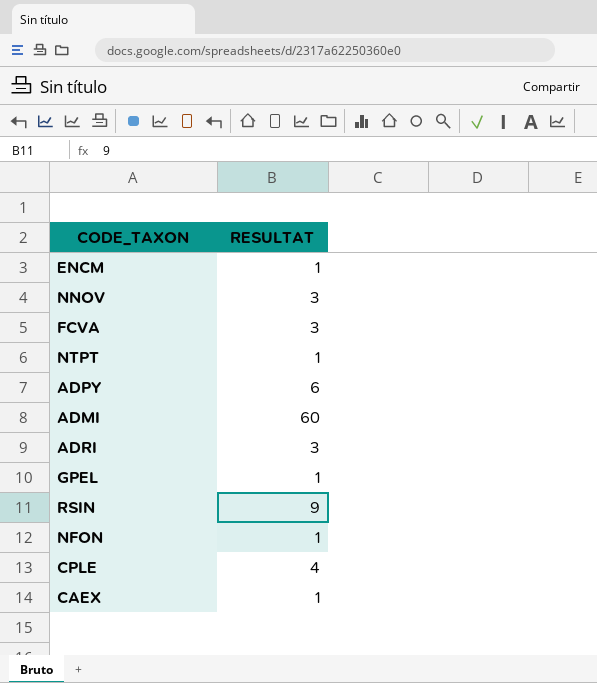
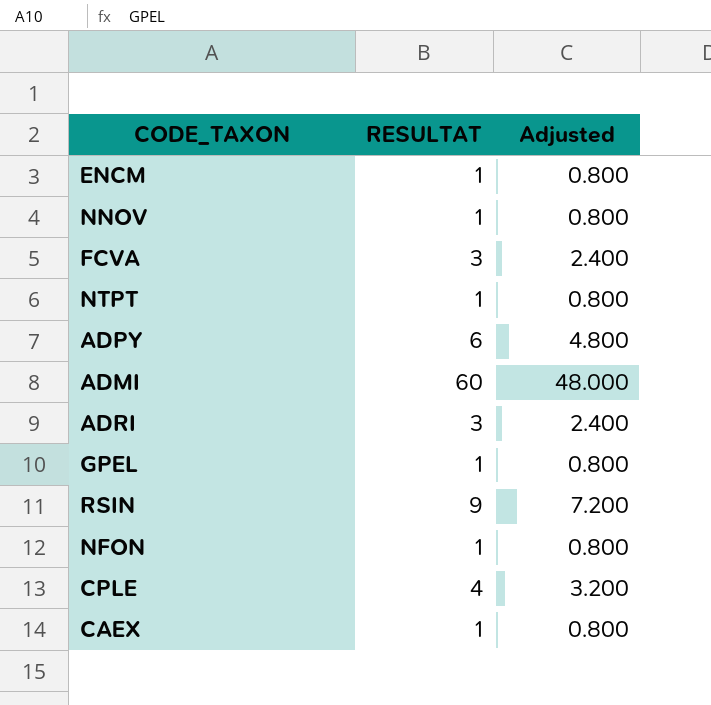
column Adjusted | formula: none -> [RESULTAT] * 0.8
NNOV | RESULTAT: 3 -> 1

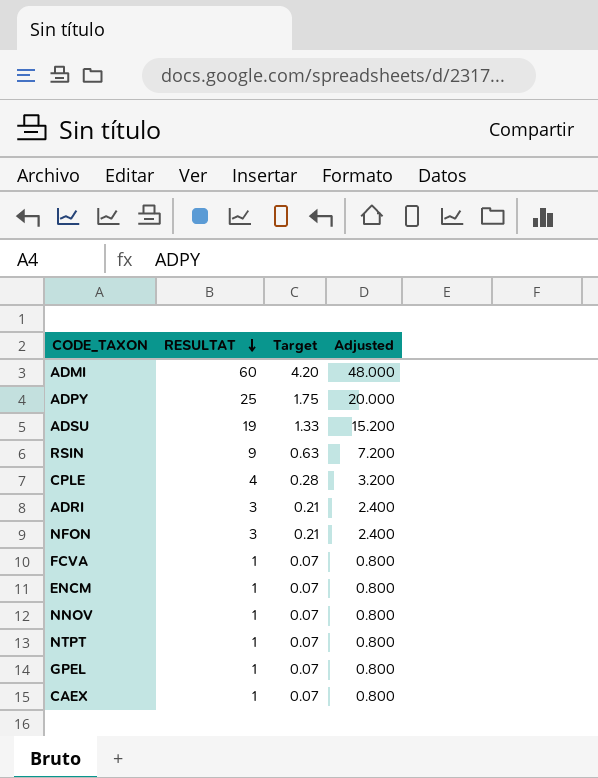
row order: none -> RESULTAT descending
column Target | formula: none -> [RESULTAT] * 0.07
ADPY | RESULTAT: 6 -> 25
ADPY | Adjusted: 4.800 -> 20.000
row ADSU: none -> 19 | 1.33 | 15.200
NFON | RESULTAT: 1 -> 3
NFON | Adjusted: 0.800 -> 2.400
FCVA | RESULTAT: 3 -> 1
FCVA | Adjusted: 2.400 -> 0.800

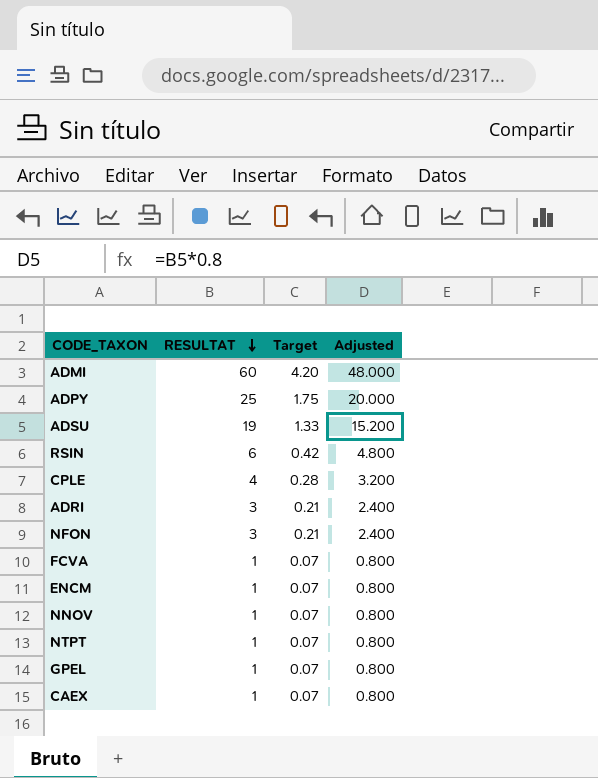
RSIN | RESULTAT: 9 -> 6
RSIN | Target: 0.63 -> 0.42
RSIN | Adjusted: 7.200 -> 4.800

